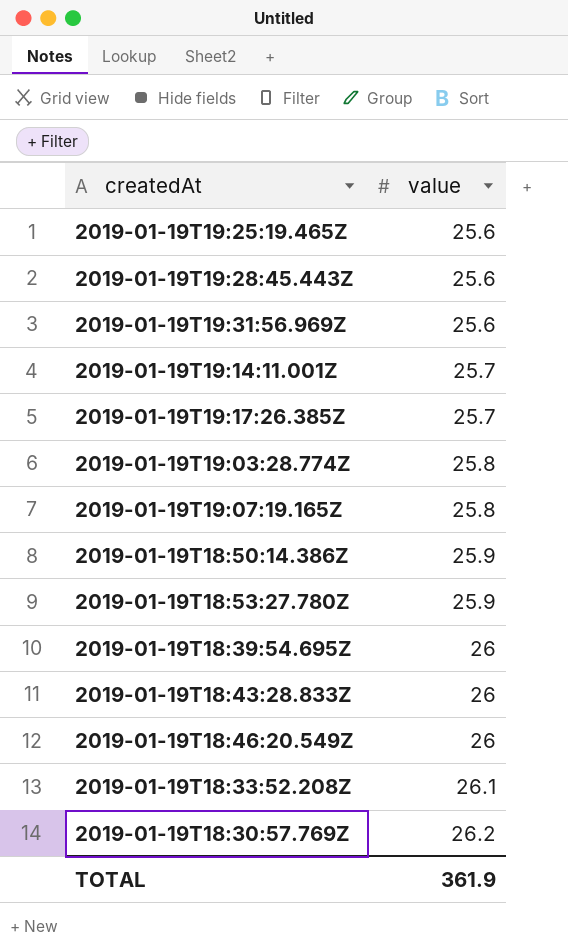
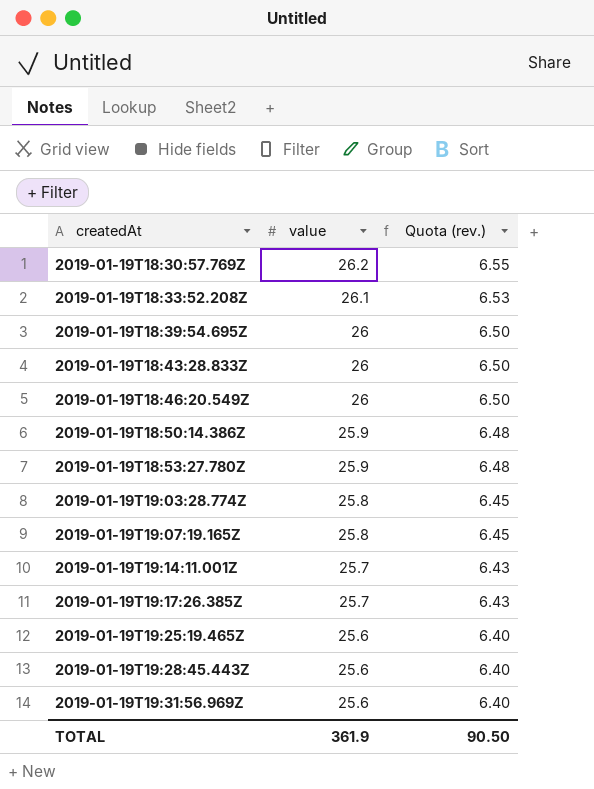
row order: value ascending -> createdAt ascending
column Quota (rev.) | formula: none -> [value] * 0.25

